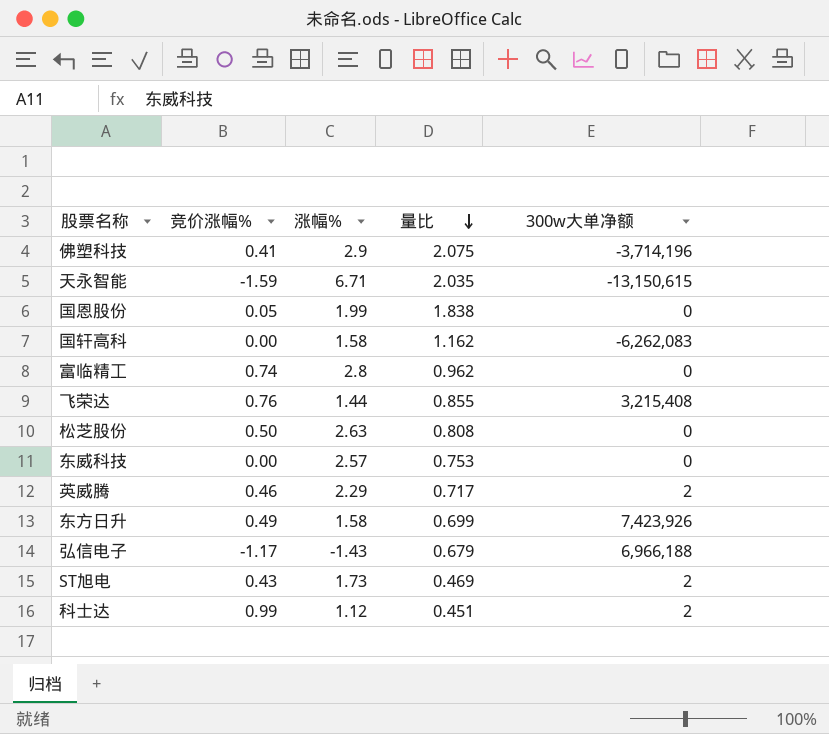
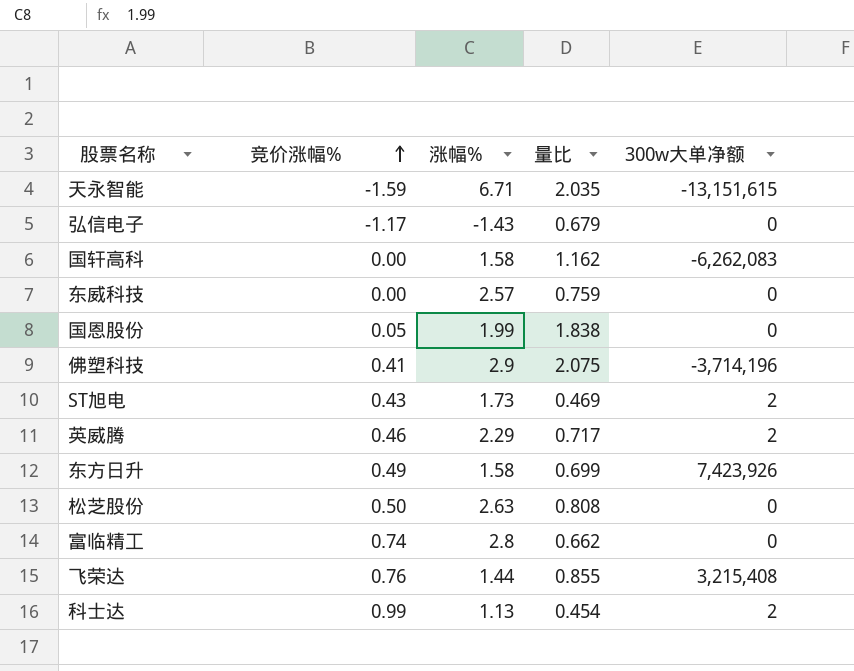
row order: 量比 descending -> 竞价涨幅% ascending
天永智能 | 300w大单净额: -13,150,615 -> -13,151,615
弘信电子 | 300w大单净额: 6,966,188 -> 0
东威科技 | 量比: 0.753 -> 0.759
富临精工 | 量比: 0.962 -> 0.662
科士达 | 涨幅%: 1.12 -> 1.13
科士达 | 量比: 0.451 -> 0.454

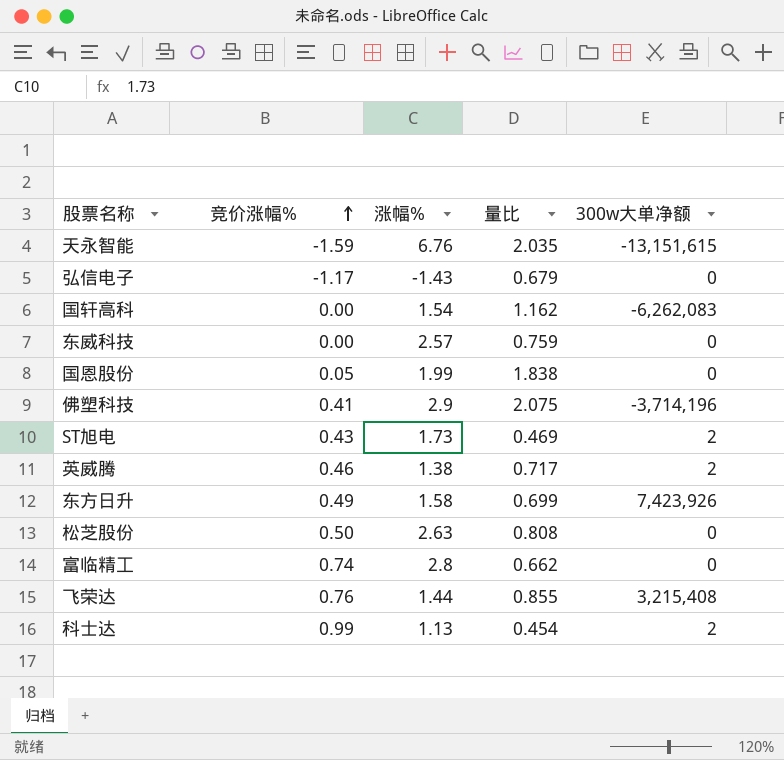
天永智能 | 涨幅%: 6.71 -> 6.76
国轩高科 | 涨幅%: 1.58 -> 1.54
英威腾 | 涨幅%: 2.29 -> 1.38

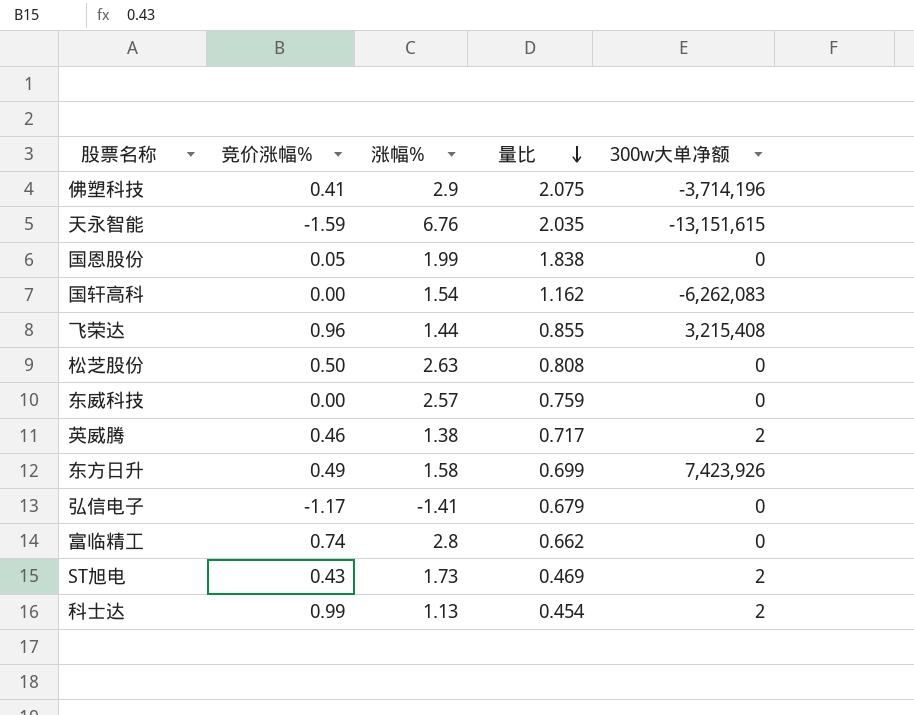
row order: 竞价涨幅% ascending -> 量比 descending
飞荣达 | 竞价涨幅%: 0.76 -> 0.96
弘信电子 | 涨幅%: -1.43 -> -1.41

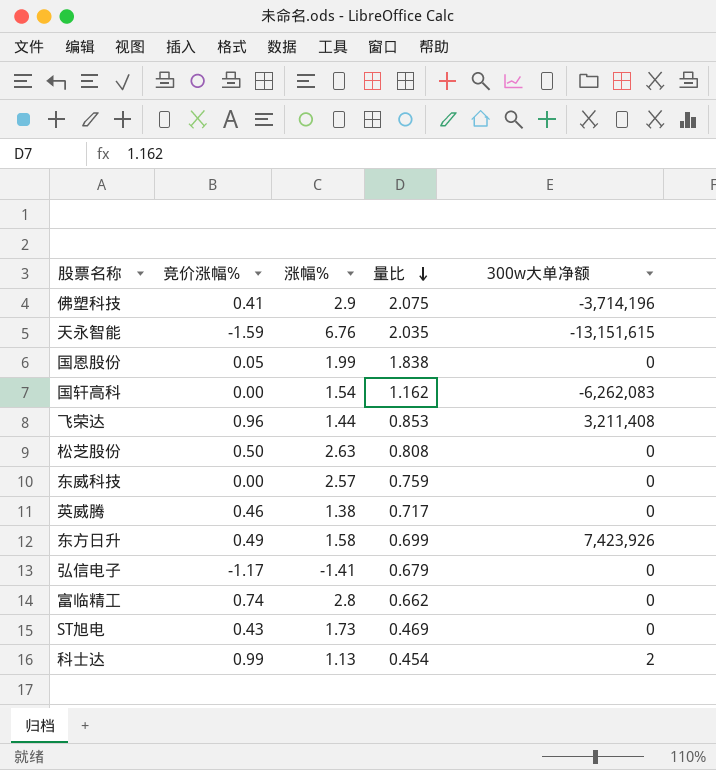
飞荣达 | 量比: 0.855 -> 0.853
飞荣达 | 300w大单净额: 3,215,408 -> 3,211,408
英威腾 | 300w大单净额: 2 -> 0
ST旭电 | 300w大单净额: 2 -> 0

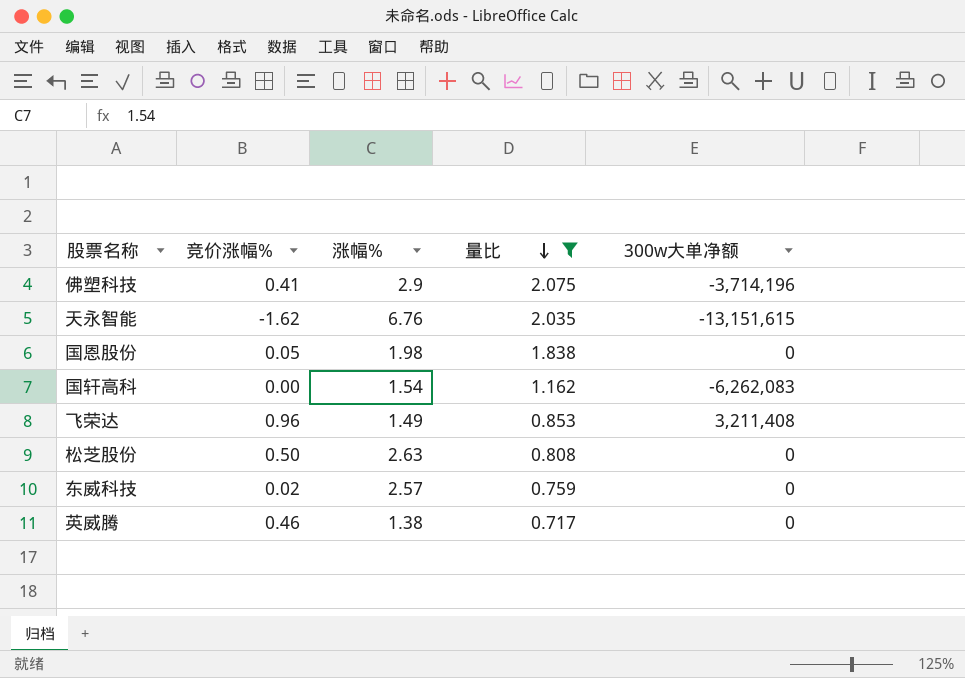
filter: none -> 量比 >= 0.717
天永智能 | 竞价涨幅%: -1.59 -> -1.62
国恩股份 | 涨幅%: 1.99 -> 1.98
飞荣达 | 涨幅%: 1.44 -> 1.49
东威科技 | 竞价涨幅%: 0.00 -> 0.02

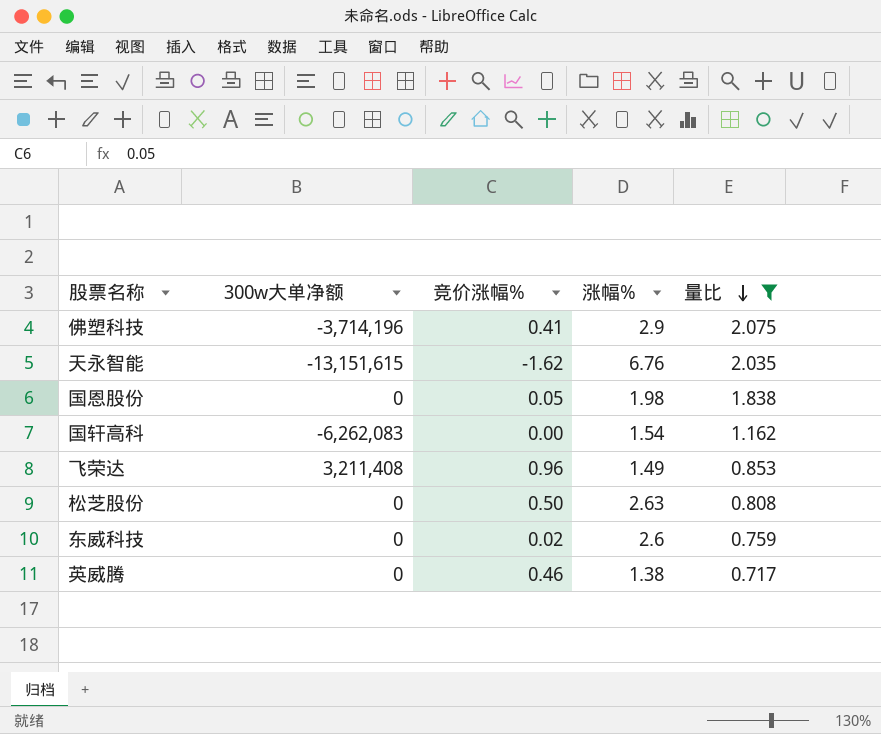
column 300w大单净额 | position: 5 -> 2
东威科技 | 涨幅%: 2.57 -> 2.6

